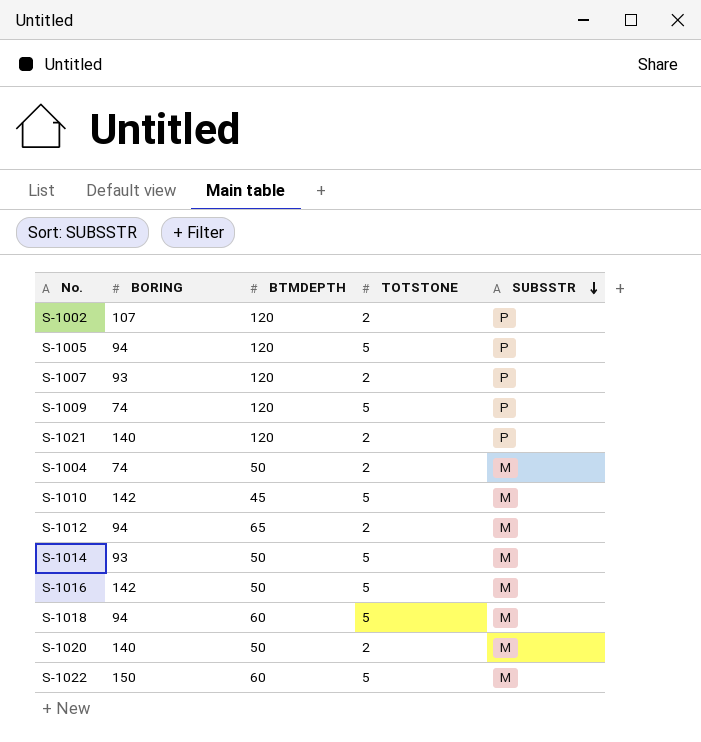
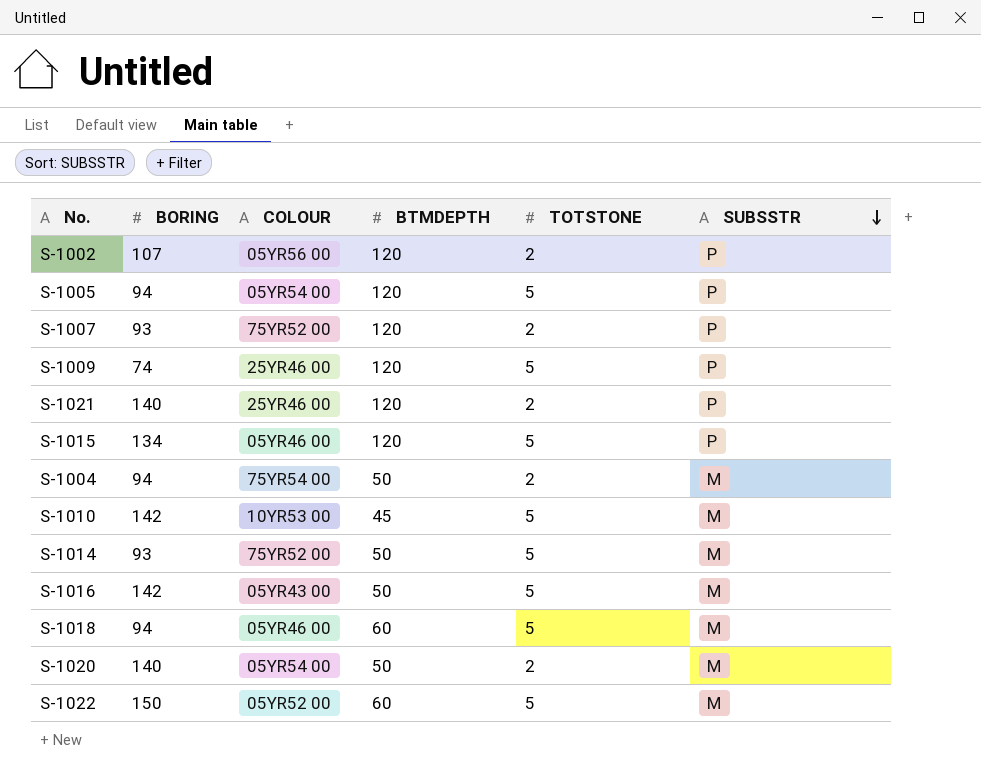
column COLOUR | position: none -> 3
row S-1012: 94 | 65 | 2 | M -> none
row S-1015: none -> 134 | 05YR46 00 | 120 | 5 | P
S-1004 | BORING: 74 -> 94

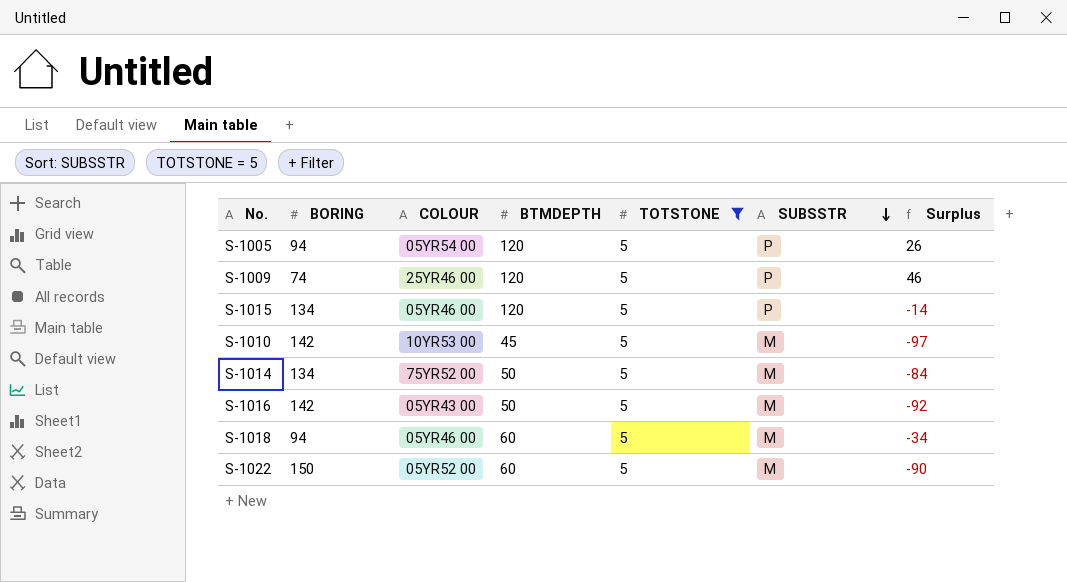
filter: none -> TOTSTONE = 5
column Surplus | formula: none -> [BTMDEPTH] - [BORING]
S-1014 | BORING: 93 -> 134

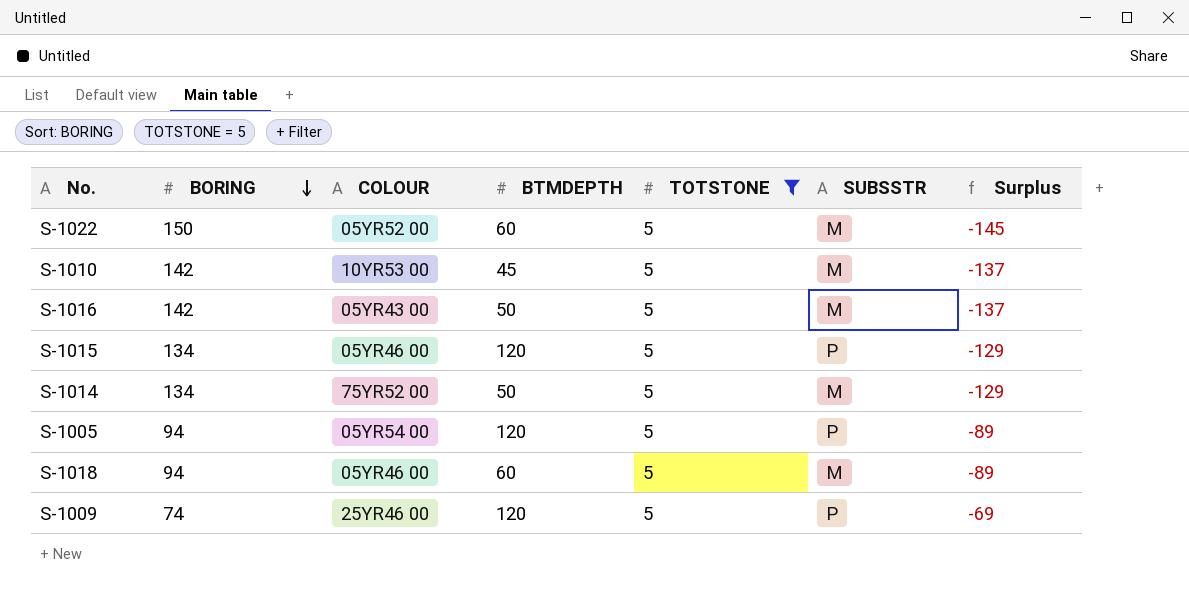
row order: SUBSSTR descending -> BORING descending
column Surplus | formula: [BTMDEPTH] - [BORING] -> [TOTSTONE] - [BORING]

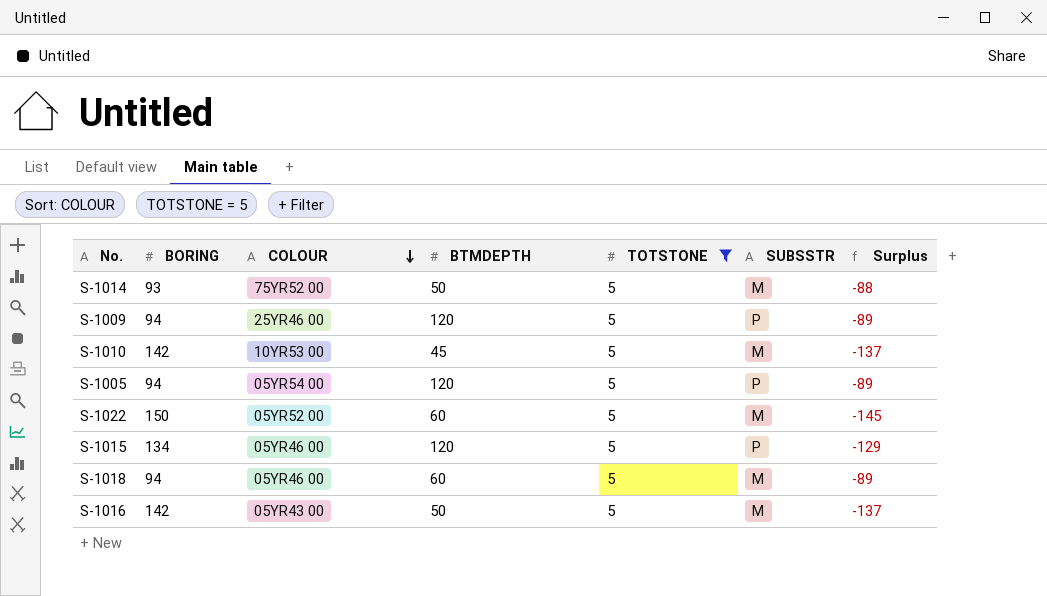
row order: BORING descending -> COLOUR descending
S-1014 | BORING: 134 -> 93
S-1014 | Surplus: -129 -> -88
S-1009 | BORING: 74 -> 94
S-1009 | Surplus: -69 -> -89

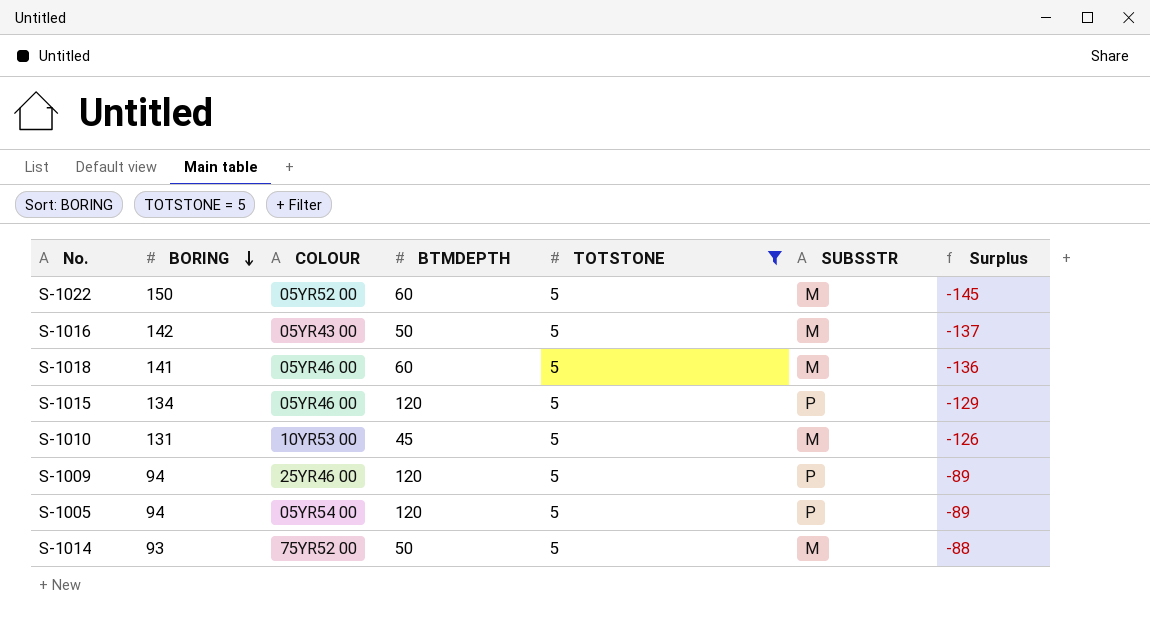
row order: COLOUR descending -> BORING descending
S-1018 | BORING: 94 -> 141
S-1018 | Surplus: -89 -> -136
S-1010 | BORING: 142 -> 131
S-1010 | Surplus: -137 -> -126

